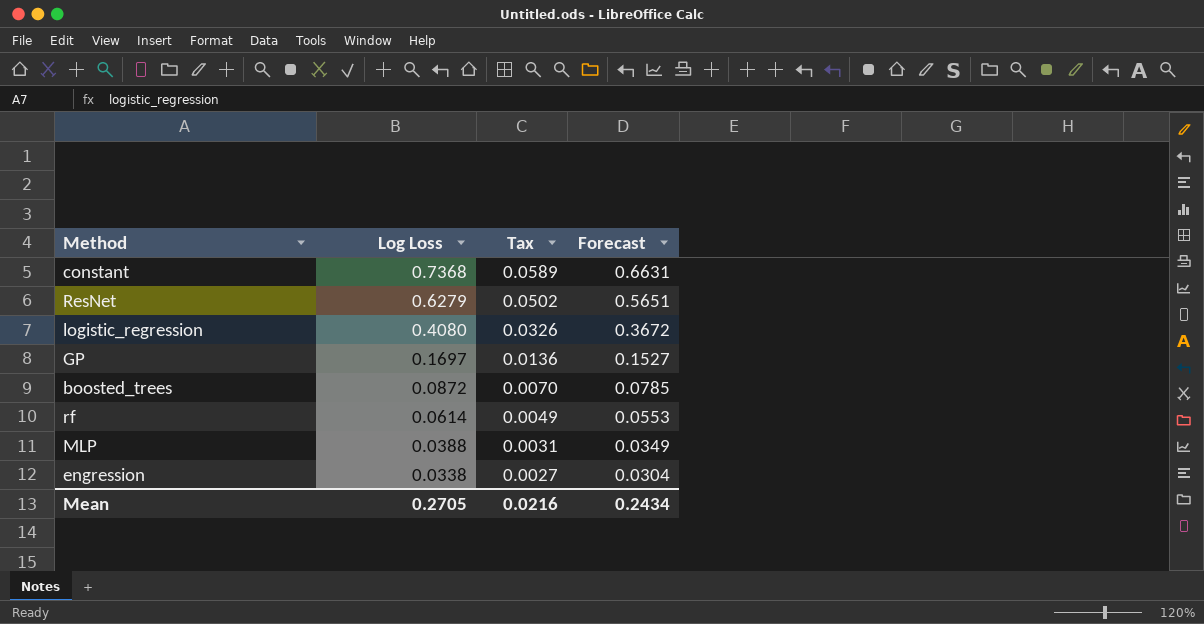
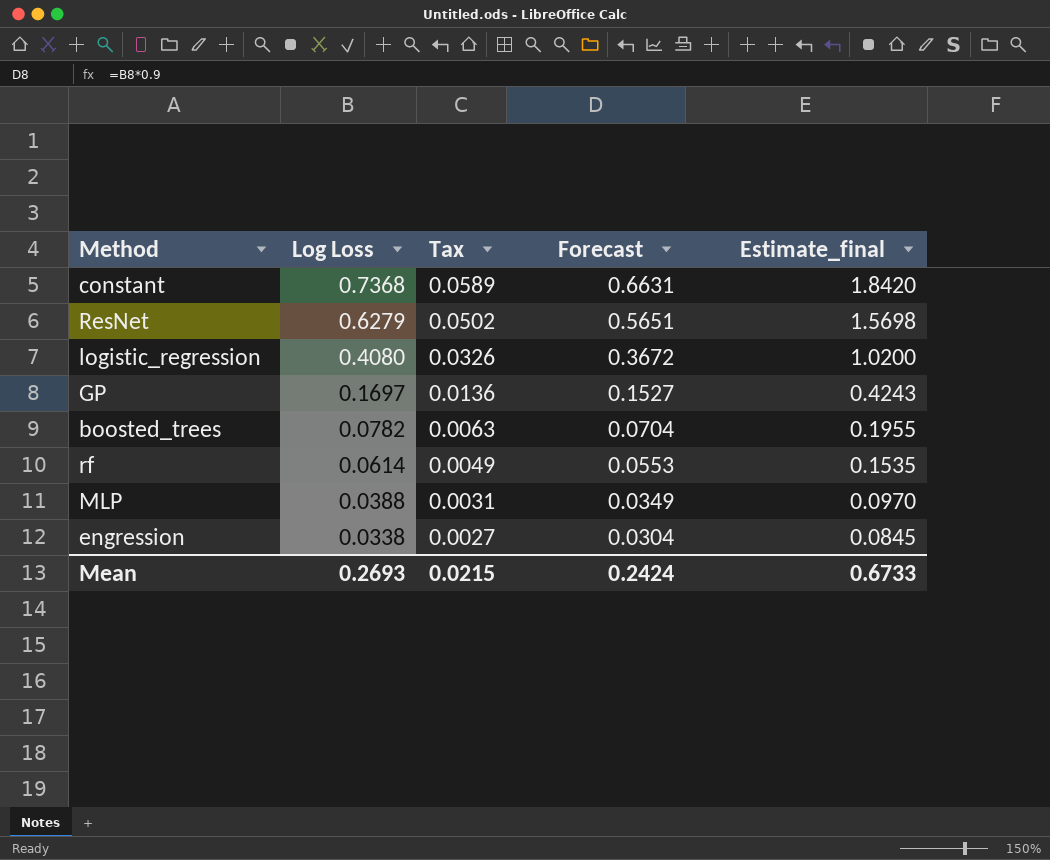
column Estimate_final | formula: none -> [Log Loss] * 2.5
boosted_trees | Log Loss: 0.0872 -> 0.0782
boosted_trees | Tax: 0.0070 -> 0.0063
boosted_trees | Forecast: 0.0785 -> 0.0704
Mean | Log Loss: 0.2705 -> 0.2693
Mean | Tax: 0.0216 -> 0.0215
Mean | Forecast: 0.2434 -> 0.2424

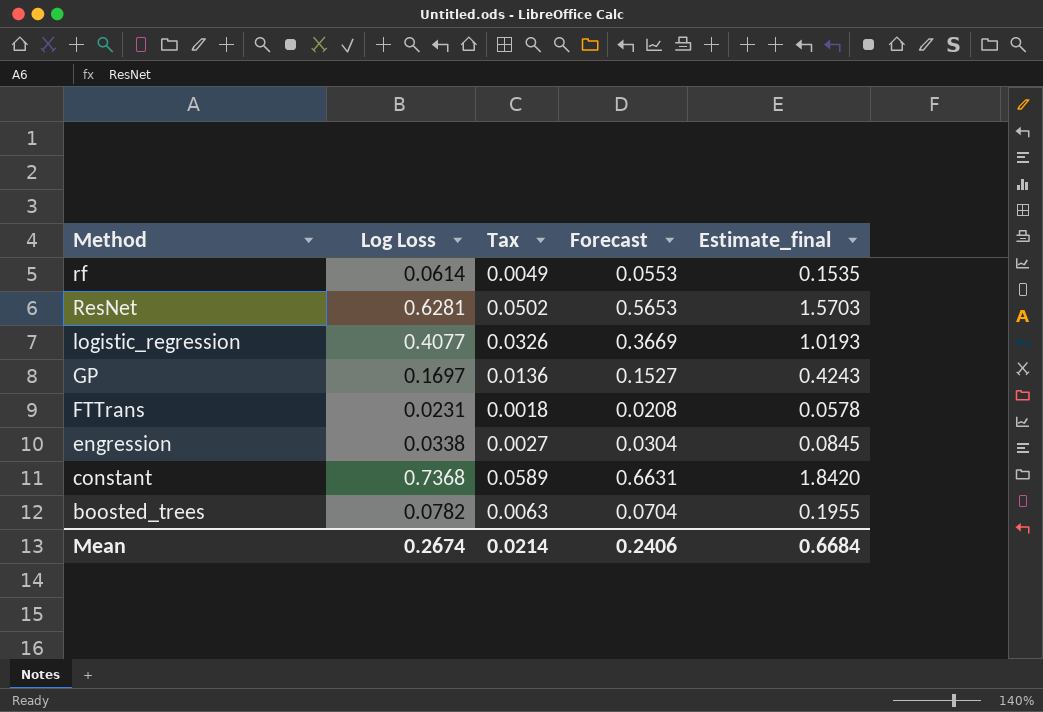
row order: Log Loss descending -> Method descending
row MLP: 0.0388 | 0.0031 | 0.0349 | 0.0970 -> none
ResNet | Log Loss: 0.6279 -> 0.6281
ResNet | Forecast: 0.5651 -> 0.5653
ResNet | Estimate_final: 1.5698 -> 1.5703
logistic_regression | Log Loss: 0.4080 -> 0.4077
logistic_regression | Forecast: 0.3672 -> 0.3669
logistic_regression | Estimate_final: 1.0200 -> 1.0193
row FTTrans: none -> 0.0231 | 0.0018 | 0.0208 | 0.0578
Mean | Log Loss: 0.2693 -> 0.2674
Mean | Tax: 0.0215 -> 0.0214
Mean | Forecast: 0.2424 -> 0.2406
Mean | Estimate_final: 0.6733 -> 0.6684

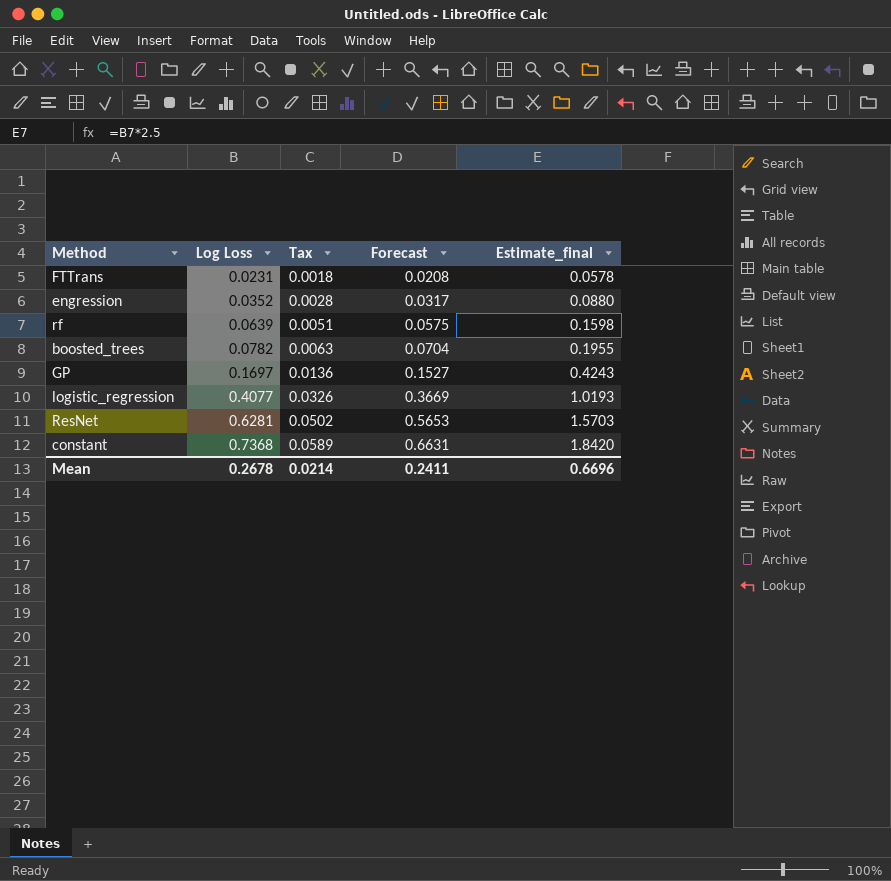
row order: Method descending -> Log Loss ascending
engression | Log Loss: 0.0338 -> 0.0352
engression | Tax: 0.0027 -> 0.0028
engression | Forecast: 0.0304 -> 0.0317
engression | Estimate_final: 0.0845 -> 0.0880
rf | Log Loss: 0.0614 -> 0.0639
rf | Tax: 0.0049 -> 0.0051
rf | Forecast: 0.0553 -> 0.0575
rf | Estimate_final: 0.1535 -> 0.1598
Mean | Log Loss: 0.2674 -> 0.2678
Mean | Forecast: 0.2406 -> 0.2411
Mean | Estimate_final: 0.6684 -> 0.6696

